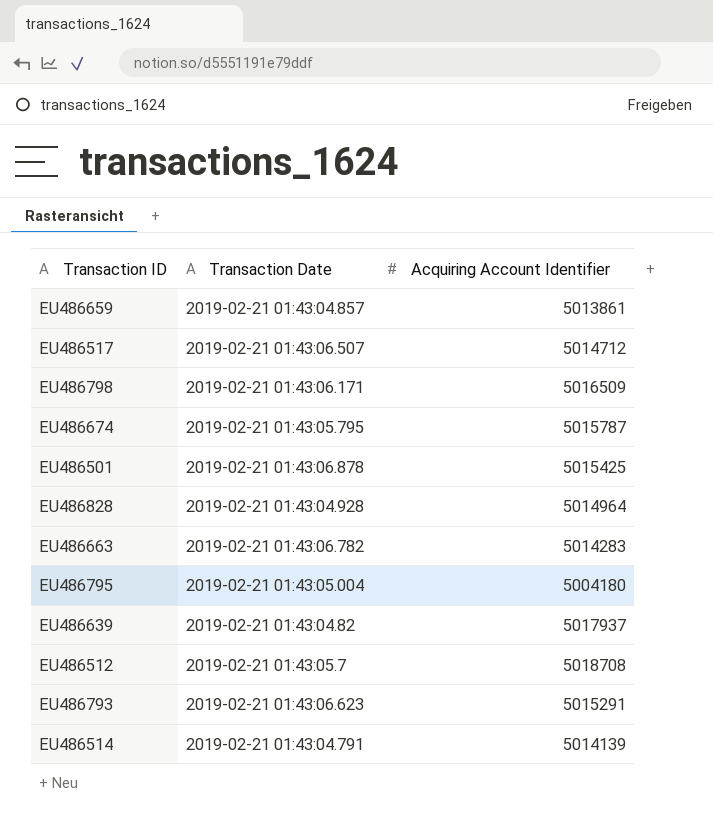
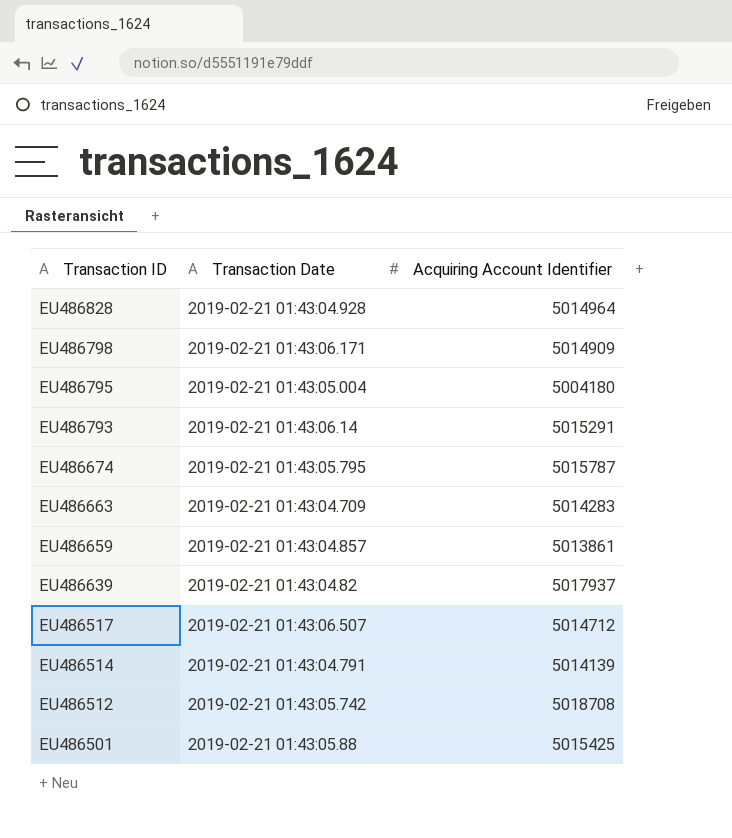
row order: none -> Transaction ID descending
EU486798 | Acquiring Account Identifier: 5016509 -> 5014909
EU486793 | Transaction Date: 2019-02-21 01:43:06.623 -> 2019-02-21 01:43:06.14
EU486663 | Transaction Date: 2019-02-21 01:43:06.782 -> 2019-02-21 01:43:04.709
EU486512 | Transaction Date: 2019-02-21 01:43:05.7 -> 2019-02-21 01:43:05.742
EU486501 | Transaction Date: 2019-02-21 01:43:06.878 -> 2019-02-21 01:43:05.88

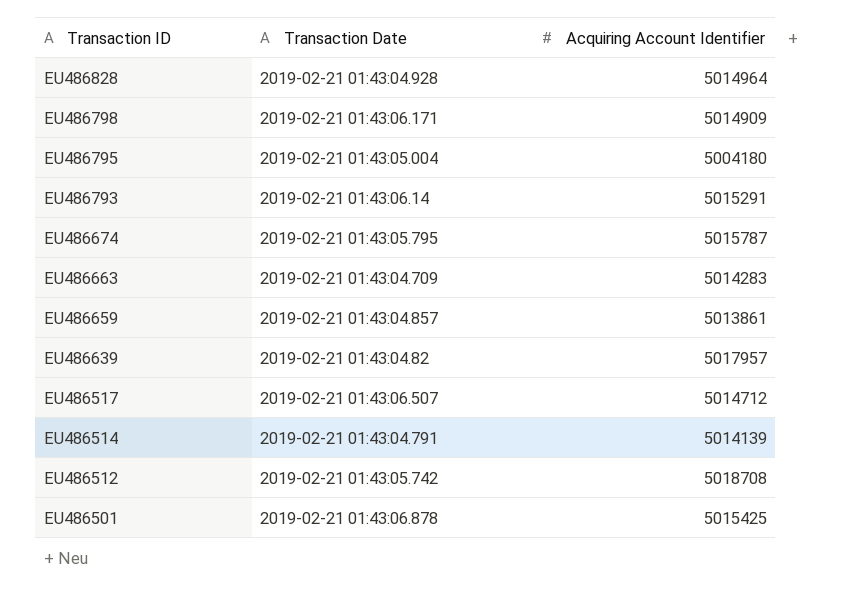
EU486639 | Acquiring Account Identifier: 5017937 -> 5017957
EU486501 | Transaction Date: 2019-02-21 01:43:05.88 -> 2019-02-21 01:43:06.878

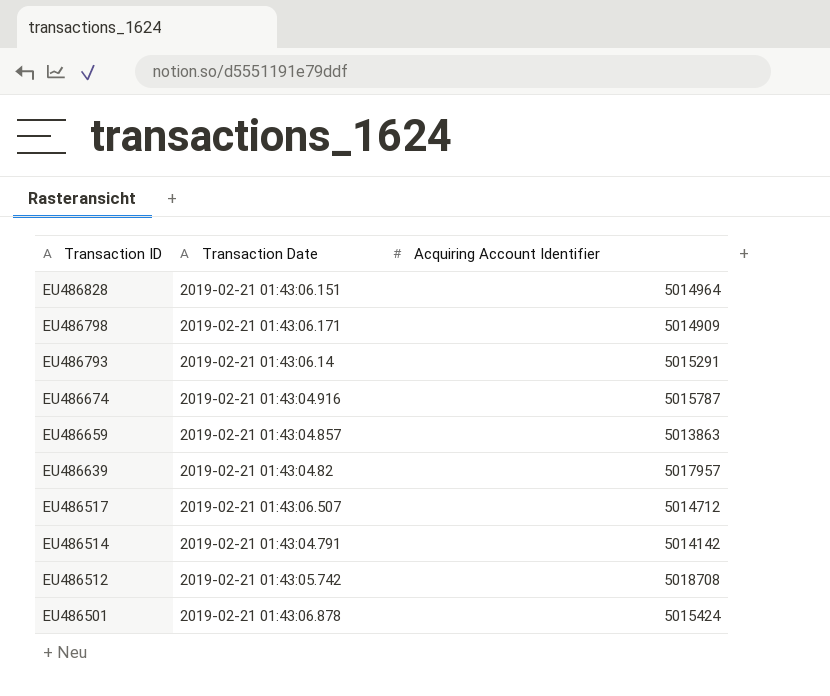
row EU486795: 2019-02-21 01:43:05.004 | 5004180 -> none
row EU486663: 2019-02-21 01:43:04.709 | 5014283 -> none
EU486828 | Transaction Date: 2019-02-21 01:43:04.928 -> 2019-02-21 01:43:06.151
EU486674 | Transaction Date: 2019-02-21 01:43:05.795 -> 2019-02-21 01:43:04.916
EU486659 | Acquiring Account Identifier: 5013861 -> 5013863
EU486514 | Acquiring Account Identifier: 5014139 -> 5014142
EU486501 | Acquiring Account Identifier: 5015425 -> 5015424

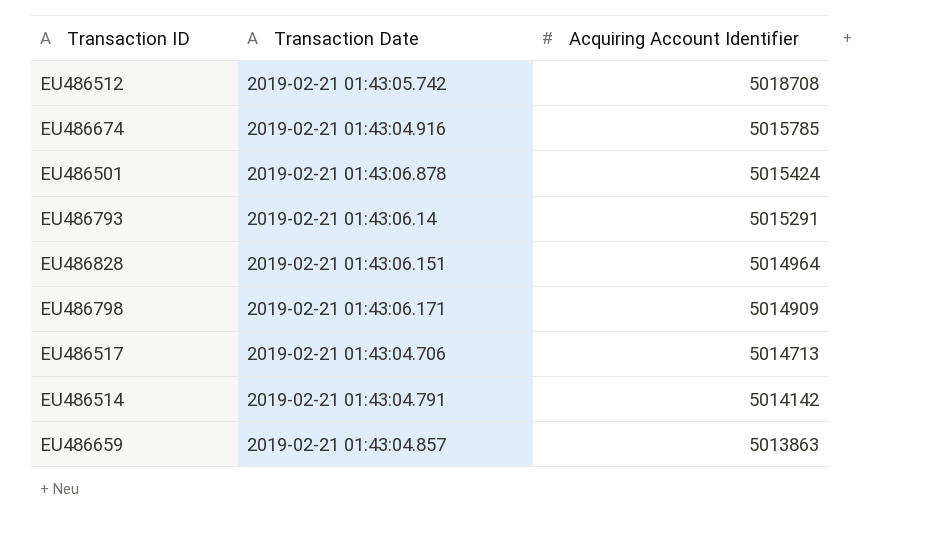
row order: Transaction ID descending -> Acquiring Account Identifier descending
row EU486639: 2019-02-21 01:43:04.82 | 5017957 -> none
EU486674 | Acquiring Account Identifier: 5015787 -> 5015785
EU486517 | Transaction Date: 2019-02-21 01:43:06.507 -> 2019-02-21 01:43:04.706
EU486517 | Acquiring Account Identifier: 5014712 -> 5014713

